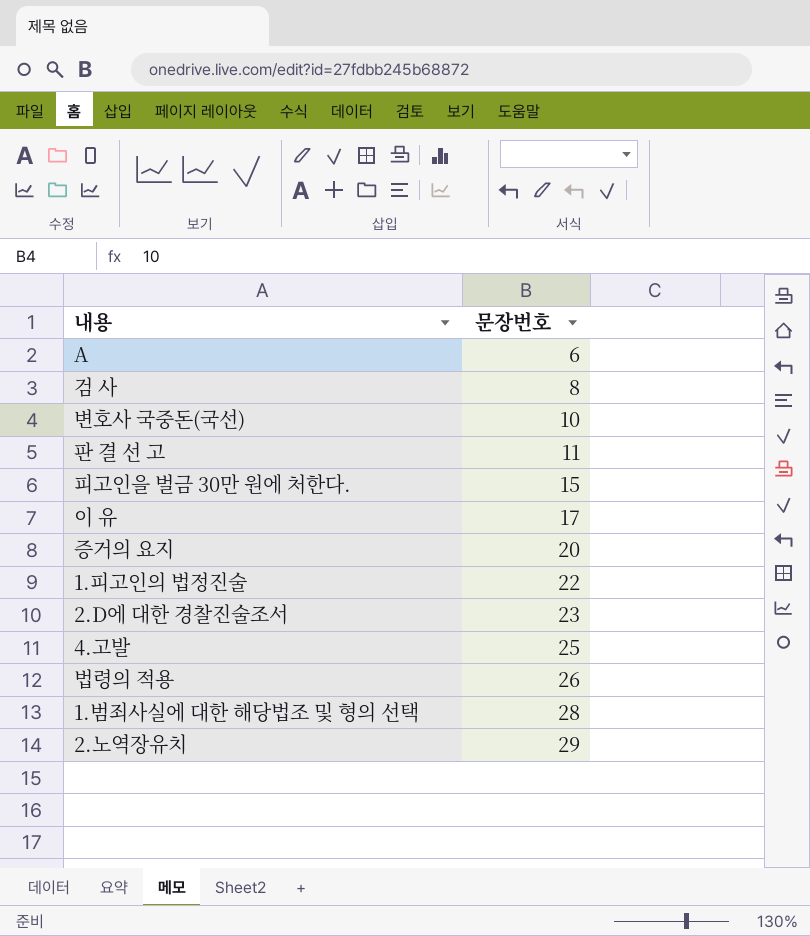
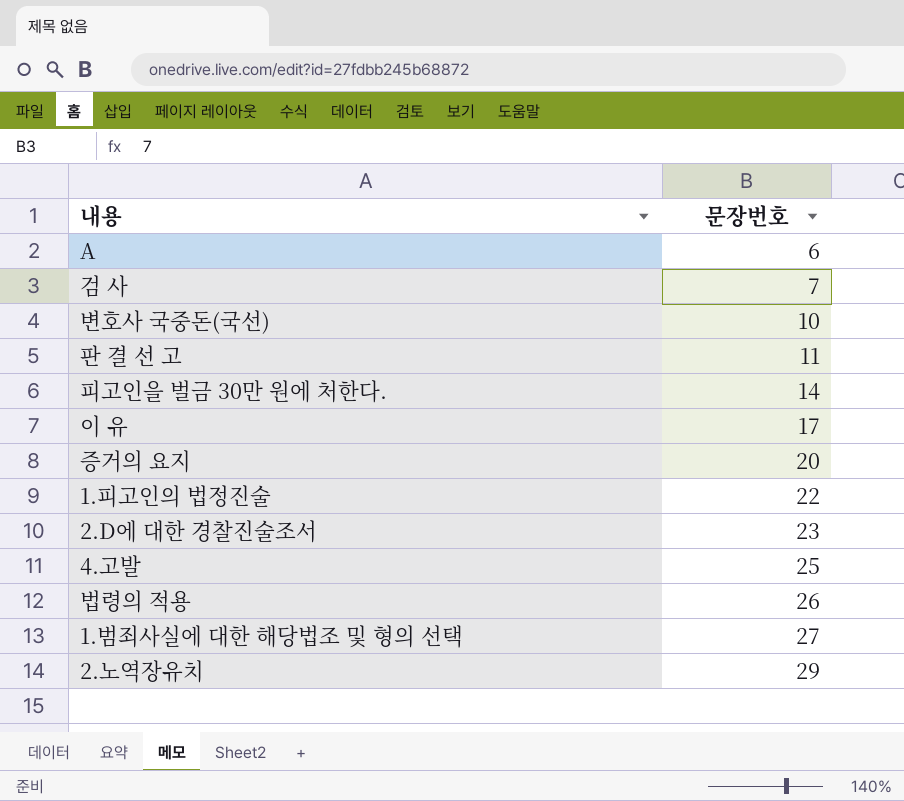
검 사 | 문장번호: 8 -> 7
피고인을 벌금 30만 원에 처한다. | 문장번호: 15 -> 14
1.범죄사실에 대한 해당법조 및 형의 선택 | 문장번호: 28 -> 27

